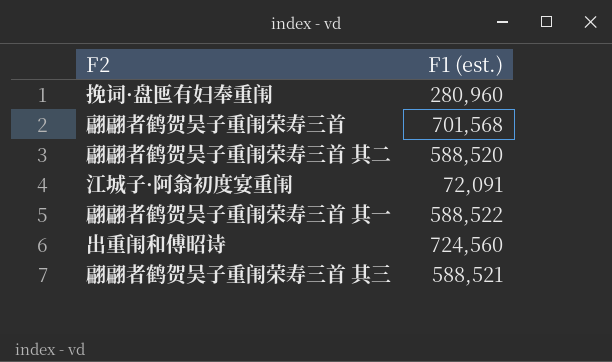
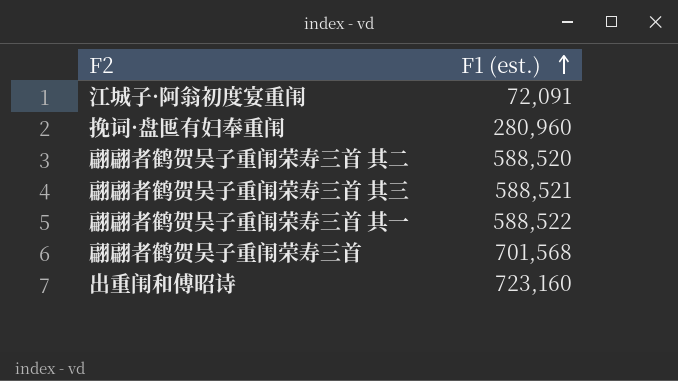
row order: none -> F1 (est.) ascending
出重闱和傅昭诗 | F1 (est.): 724,560 -> 723,160

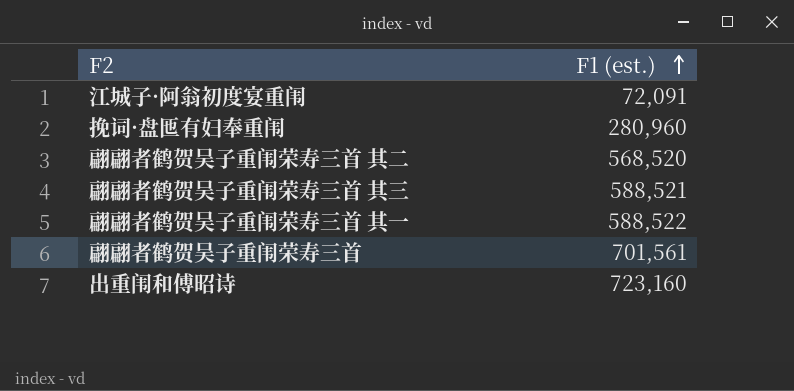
翩翩者鹤贺吴子重闱荣寿三首 其二 | F1 (est.): 588,520 -> 568,520
翩翩者鹤贺吴子重闱荣寿三首 | F1 (est.): 701,568 -> 701,561

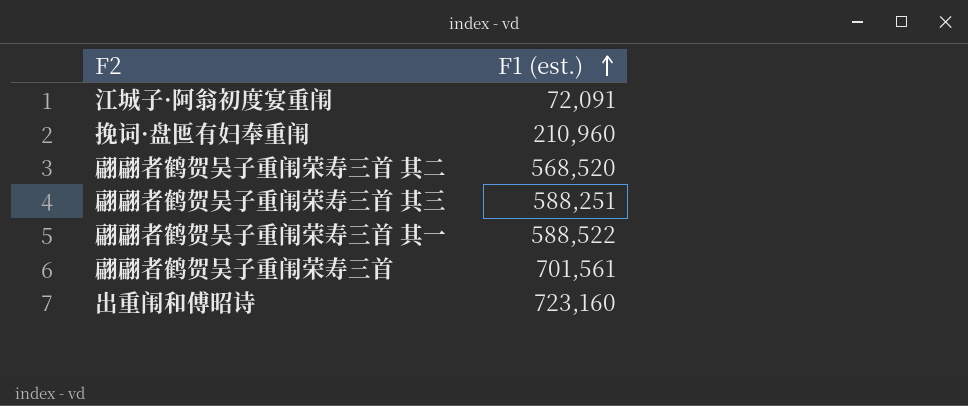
挽词·盘匜有妇奉重闱 | F1 (est.): 280,960 -> 210,960
翩翩者鹤贺吴子重闱荣寿三首 其三 | F1 (est.): 588,521 -> 588,251

